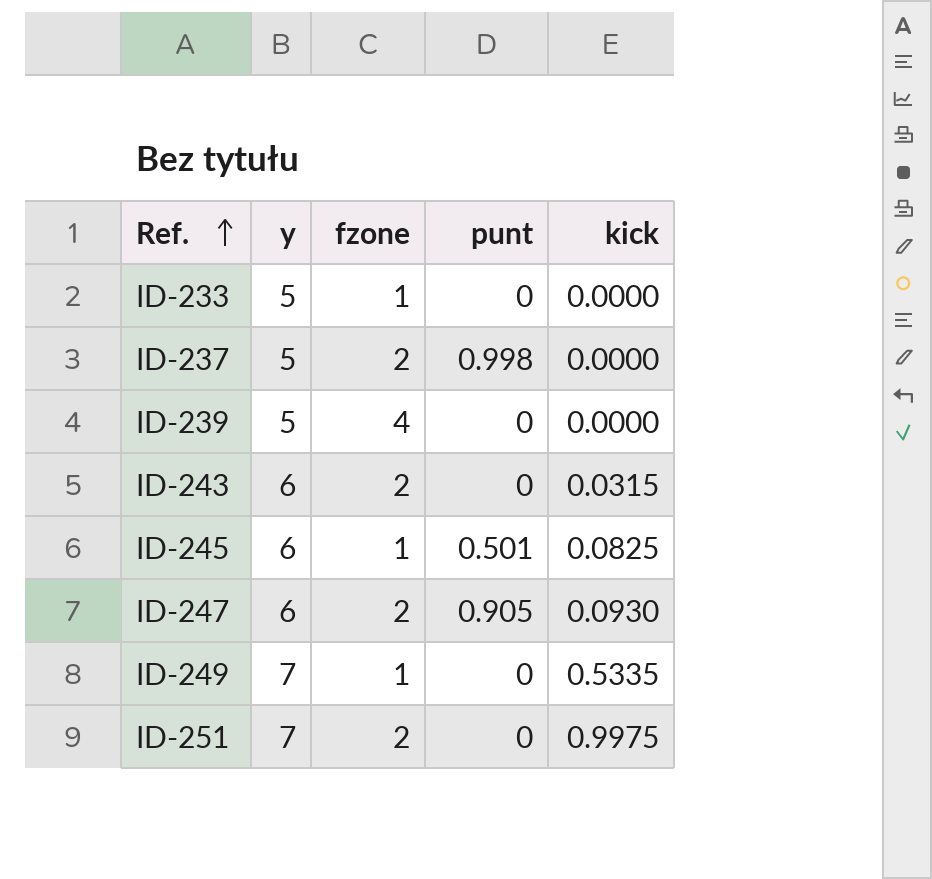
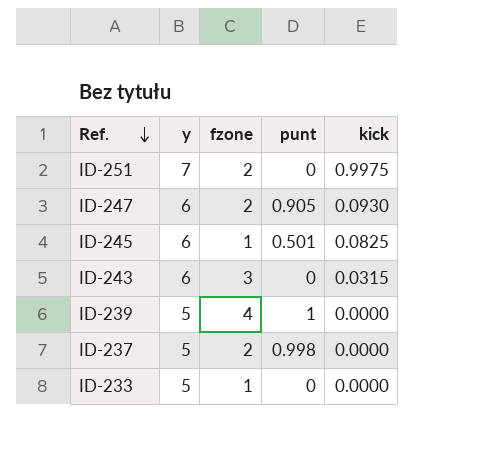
row order: Ref. ascending -> Ref. descending
row ID-249: 7 | 1 | 0 | 0.5335 -> none
ID-243 | fzone: 2 -> 3
ID-239 | punt: 0 -> 1

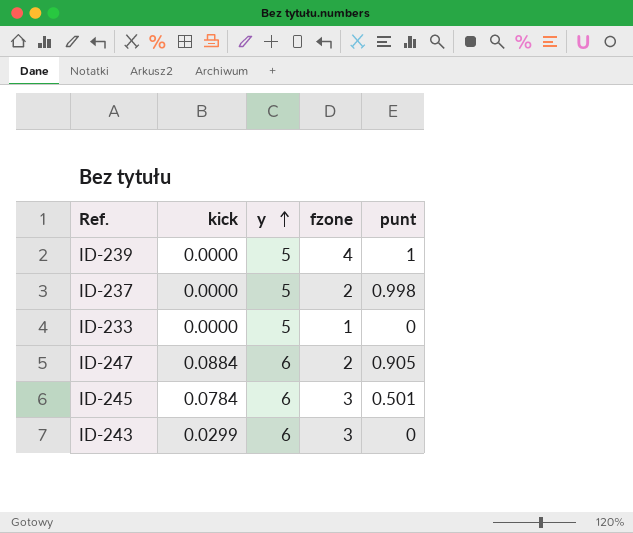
row order: Ref. descending -> y ascending
column kick | position: 5 -> 2
row ID-251: 7 | 2 | 0 | 0.9975 -> none
ID-247 | kick: 0.0930 -> 0.0884
ID-245 | kick: 0.0825 -> 0.0784
ID-245 | fzone: 1 -> 3
ID-243 | kick: 0.0315 -> 0.0299

